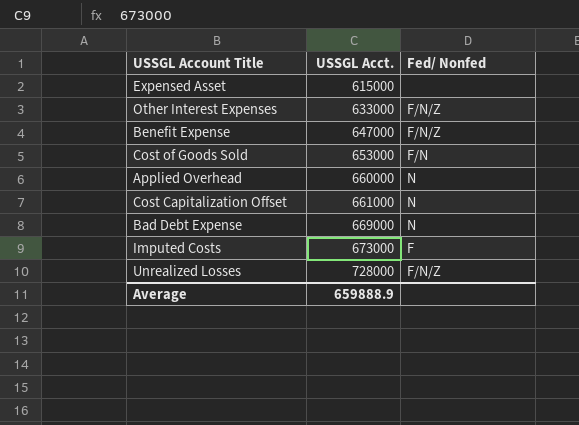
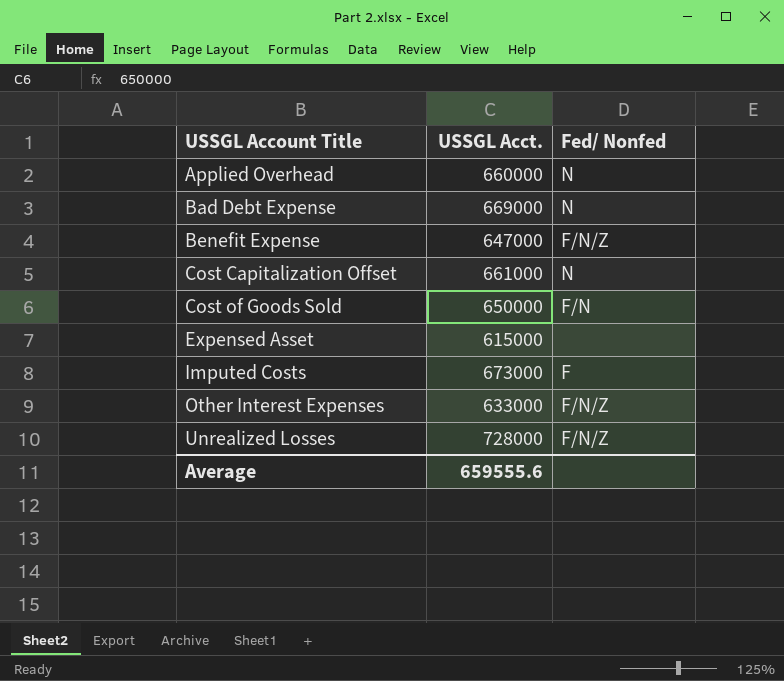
row order: USSGL Acct. ascending -> USSGL Account Title ascending
Cost of Goods Sold | USSGL Acct.: 653000 -> 650000
Average | USSGL Acct.: 659888.9 -> 659555.6

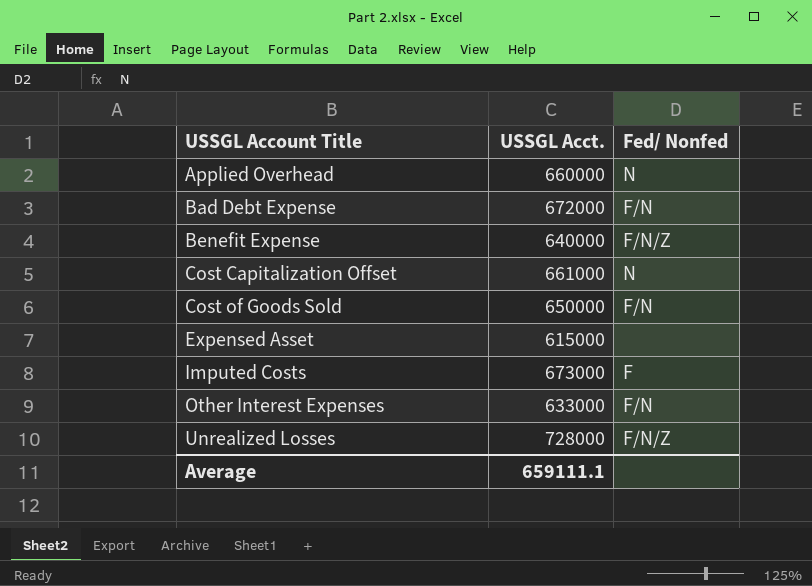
Bad Debt Expense | USSGL Acct.: 669000 -> 672000
Bad Debt Expense | Fed/ Nonfed: N -> F/N
Benefit Expense | USSGL Acct.: 647000 -> 640000
Other Interest Expenses | Fed/ Nonfed: F/N/Z -> F/N
Average | USSGL Acct.: 659555.6 -> 659111.1

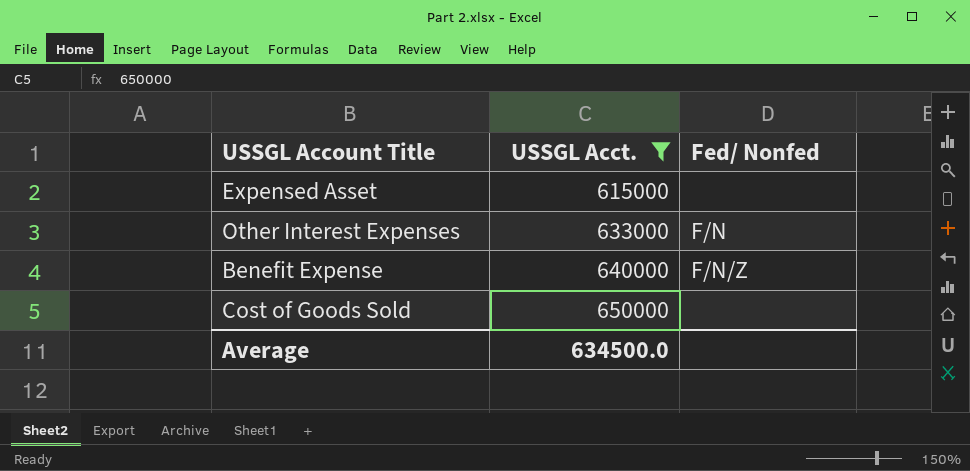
filter: none -> USSGL Acct. <= 650000
row order: USSGL Account Title ascending -> USSGL Acct. ascending
Cost of Goods Sold | Fed/ Nonfed: F/N -> none
Average | USSGL Acct.: 659111.1 -> 634500.0

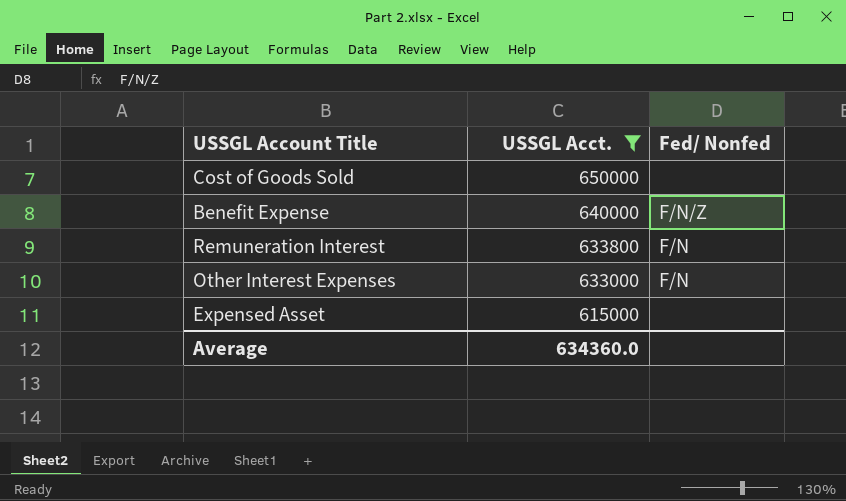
row order: USSGL Acct. ascending -> USSGL Acct. descending
row Remuneration Interest: none -> 633800 | F/N
Average | USSGL Acct.: 634500.0 -> 634360.0

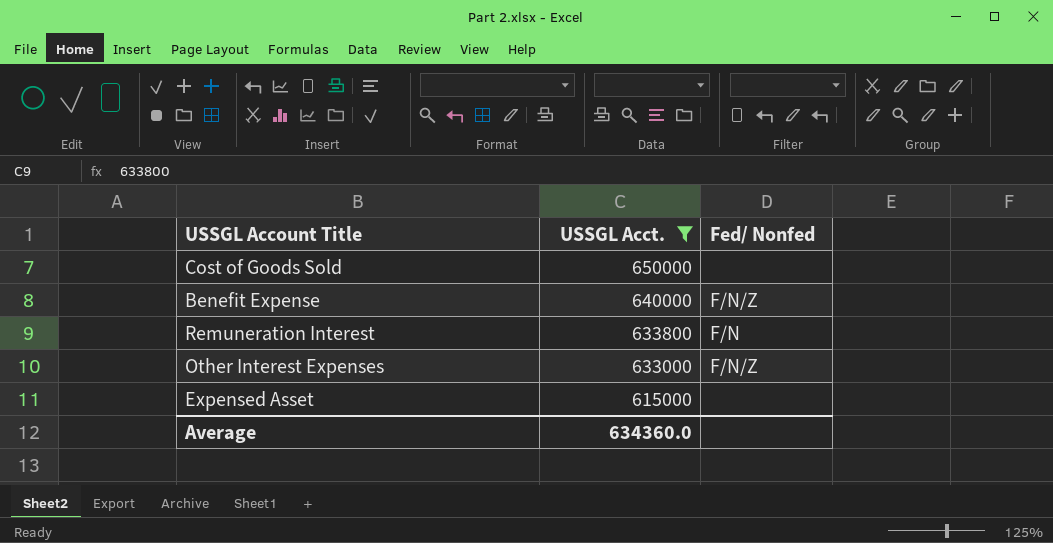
Other Interest Expenses | Fed/ Nonfed: F/N -> F/N/Z

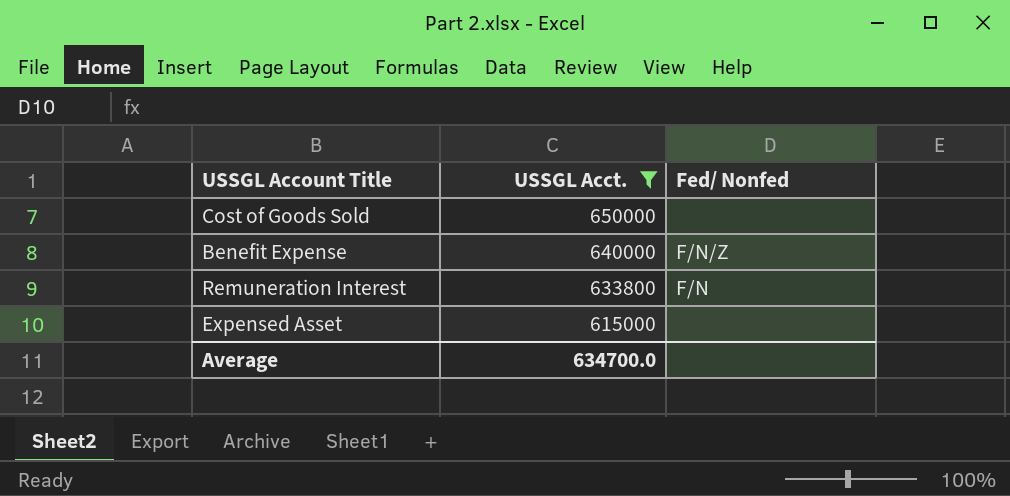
row Other Interest Expenses: 633000 | F/N/Z -> none
Average | USSGL Acct.: 634360.0 -> 634700.0

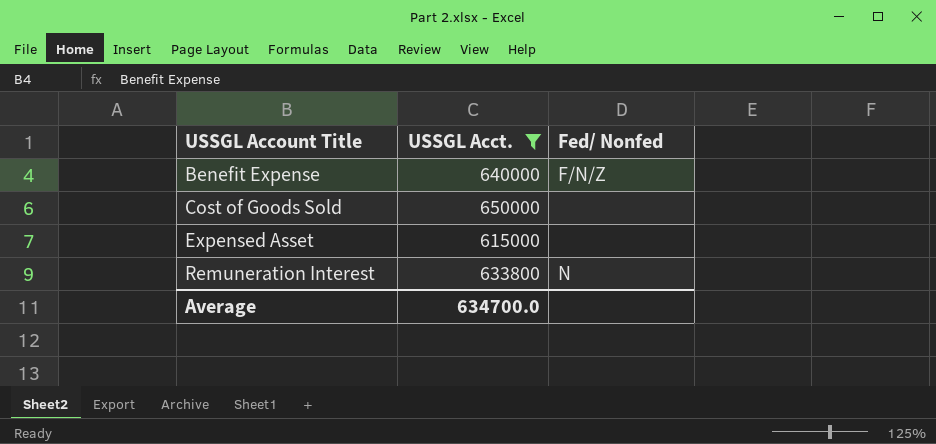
row order: USSGL Acct. descending -> USSGL Account Title ascending
Remuneration Interest | Fed/ Nonfed: F/N -> N

